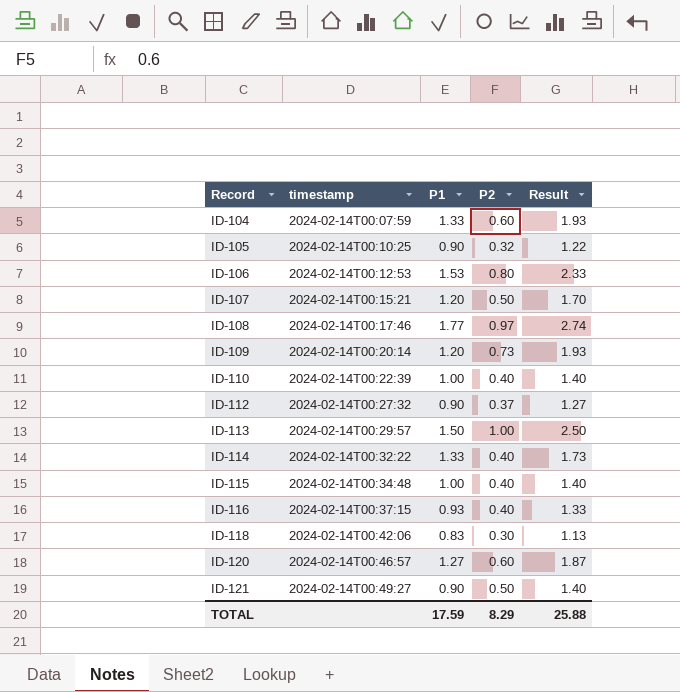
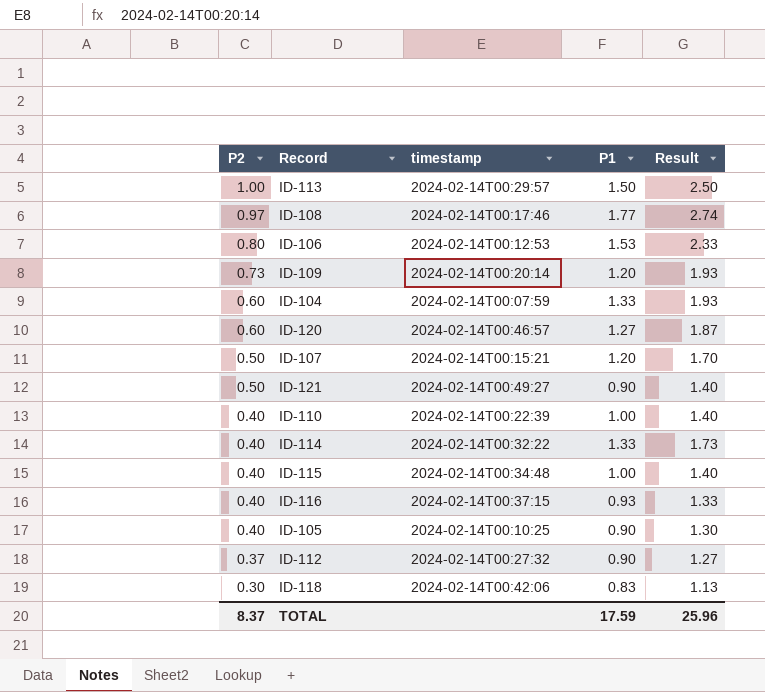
row order: Record ascending -> P2 descending
column P2 | position: 4 -> 1
ID-105 | P2: 0.32 -> 0.40
ID-105 | Result: 1.22 -> 1.30
TOTAL | P2: 8.29 -> 8.37
TOTAL | Result: 25.88 -> 25.96

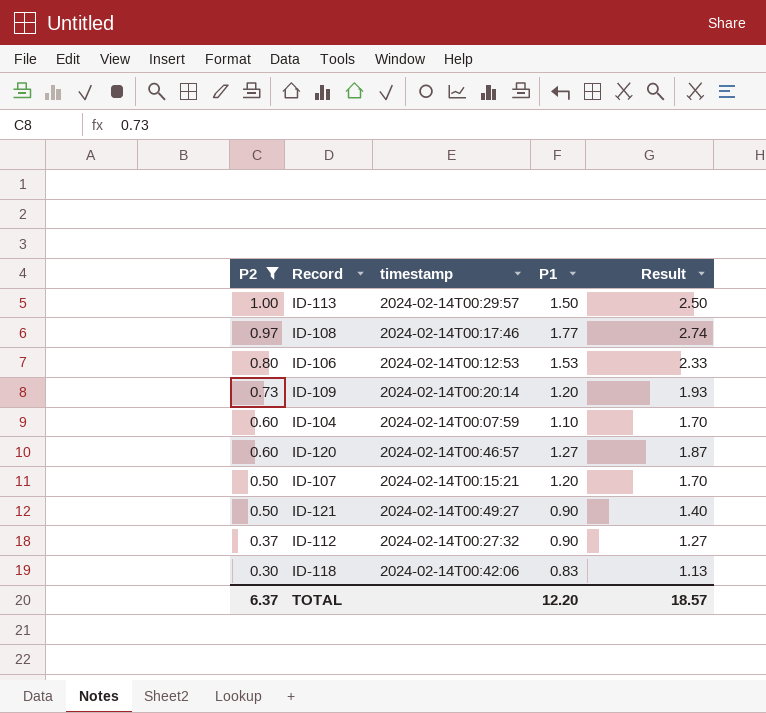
filter: none -> P2 != 0.40
ID-104 | P1: 1.33 -> 1.10
ID-104 | Result: 1.93 -> 1.70
TOTAL | P2: 8.37 -> 6.37
TOTAL | P1: 17.59 -> 12.20
TOTAL | Result: 25.96 -> 18.57

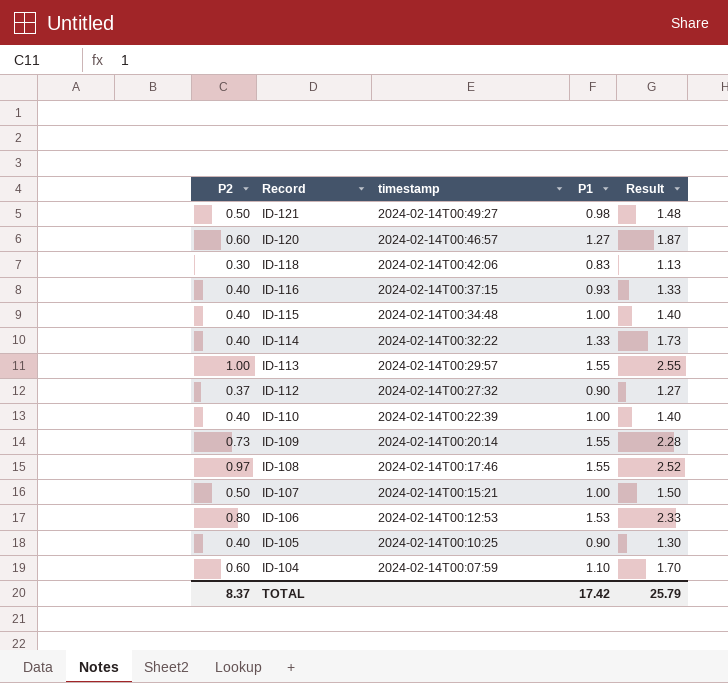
filter: P2 != 0.40 -> none
row order: P2 descending -> Record descending
ID-121 | P1: 0.90 -> 0.98
ID-121 | Result: 1.40 -> 1.48
ID-113 | P1: 1.50 -> 1.55
ID-113 | Result: 2.50 -> 2.55
ID-109 | P1: 1.20 -> 1.55
ID-109 | Result: 1.93 -> 2.28
ID-108 | P1: 1.77 -> 1.55
ID-108 | Result: 2.74 -> 2.52
ID-107 | P1: 1.20 -> 1.00
ID-107 | Result: 1.70 -> 1.50
TOTAL | P2: 6.37 -> 8.37
TOTAL | P1: 12.20 -> 17.42
TOTAL | Result: 18.57 -> 25.79

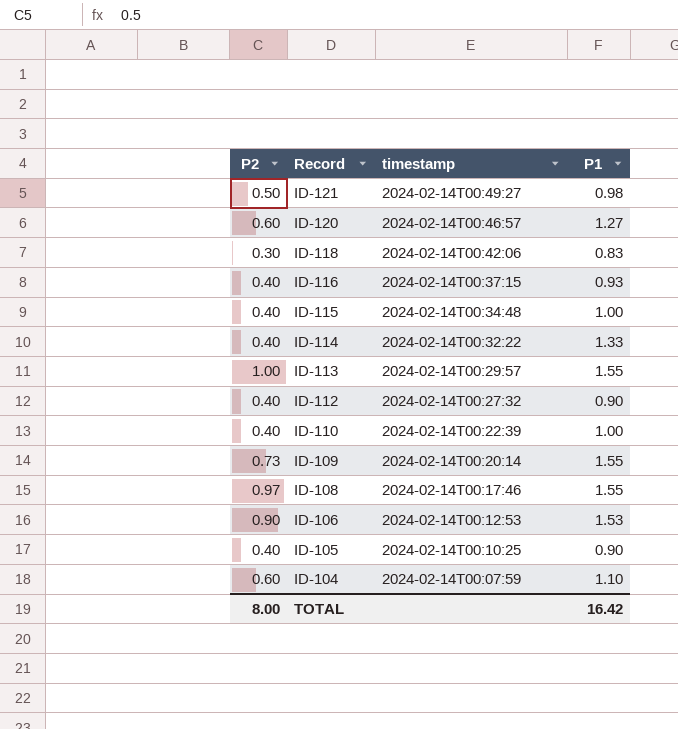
column Result | formula: [P2] + [P1] -> none
row ID-107: 0.50 | 2024-02-14T00:15:21 | 1.00 | 1.50 -> none
ID-112 | P2: 0.37 -> 0.40
ID-106 | P2: 0.80 -> 0.90
TOTAL | P2: 8.37 -> 8.00
TOTAL | P1: 17.42 -> 16.42

